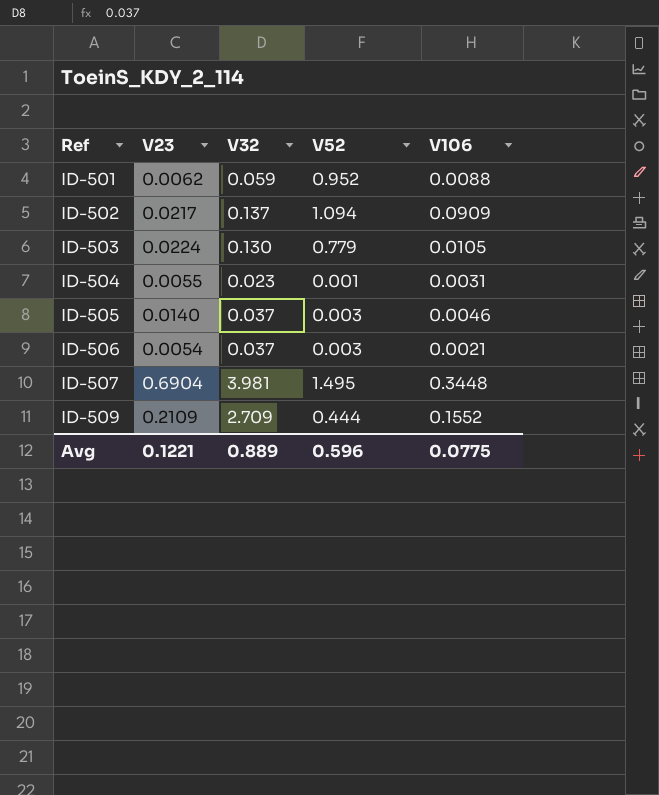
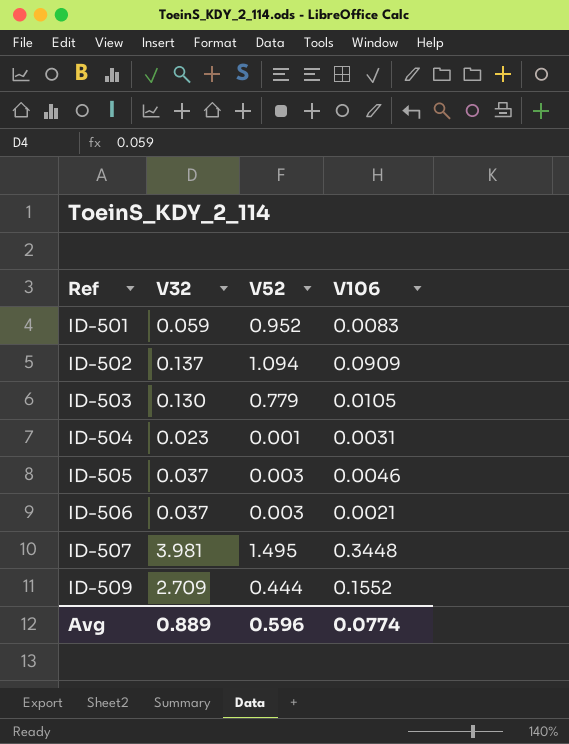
column V23 | position: 2 -> none
ID-501 | V106: 0.0088 -> 0.0083
Avg | V106: 0.0775 -> 0.0774

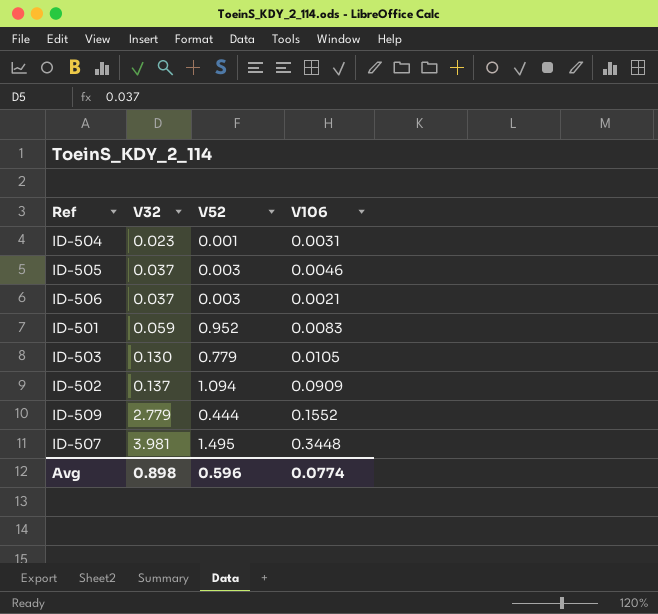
row order: Ref ascending -> V32 ascending
ID-509 | V32: 2.709 -> 2.779
Avg | V32: 0.889 -> 0.898

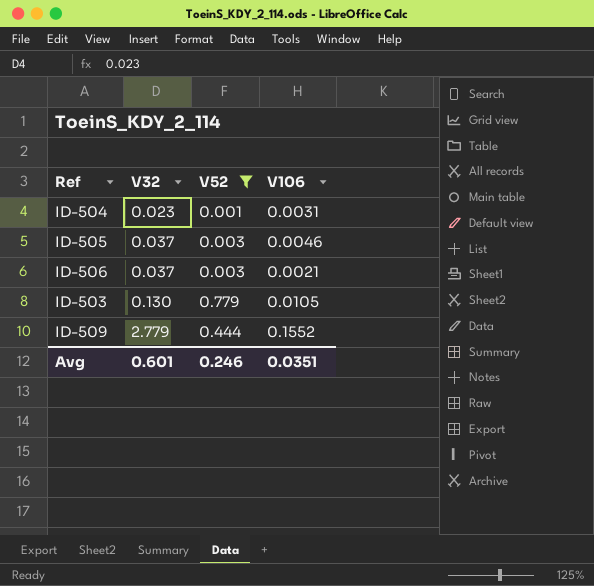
filter: none -> V52 <= 0.779
Avg | V32: 0.898 -> 0.601
Avg | V52: 0.596 -> 0.246
Avg | V106: 0.0774 -> 0.0351

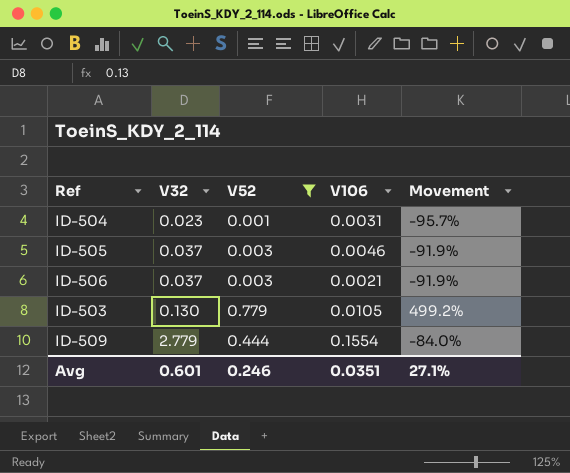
column Movement | formula: none -> ([V52] - [V32]) / [V32]
ID-509 | V106: 0.1552 -> 0.1554

